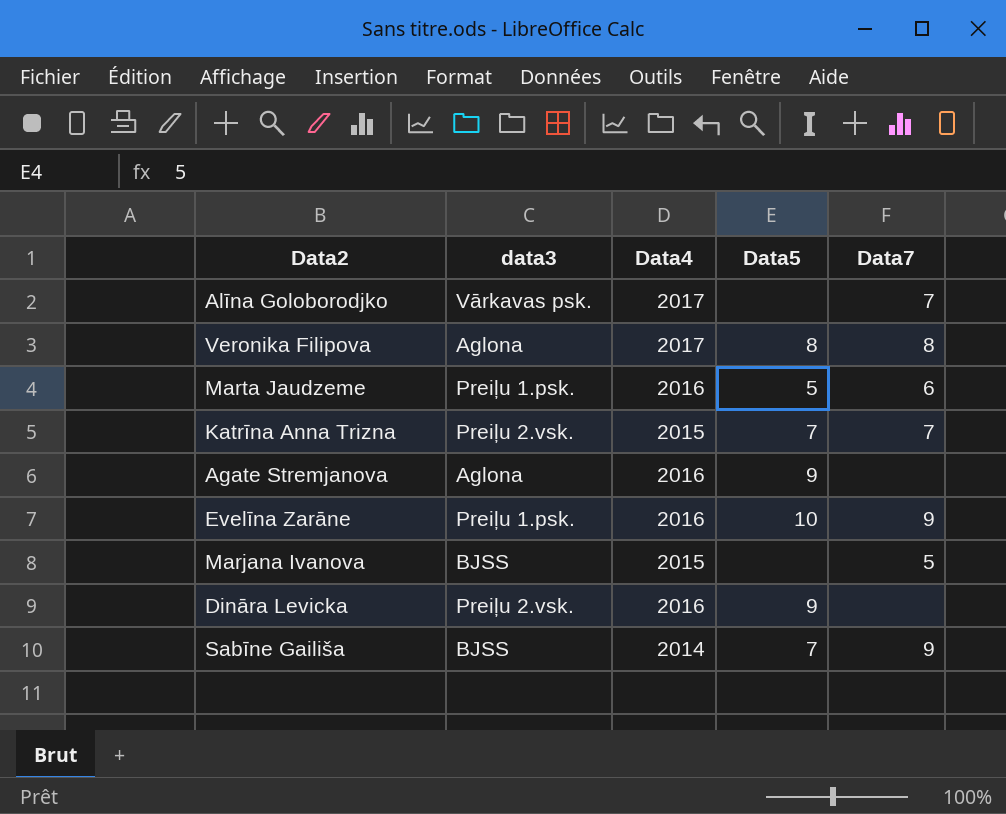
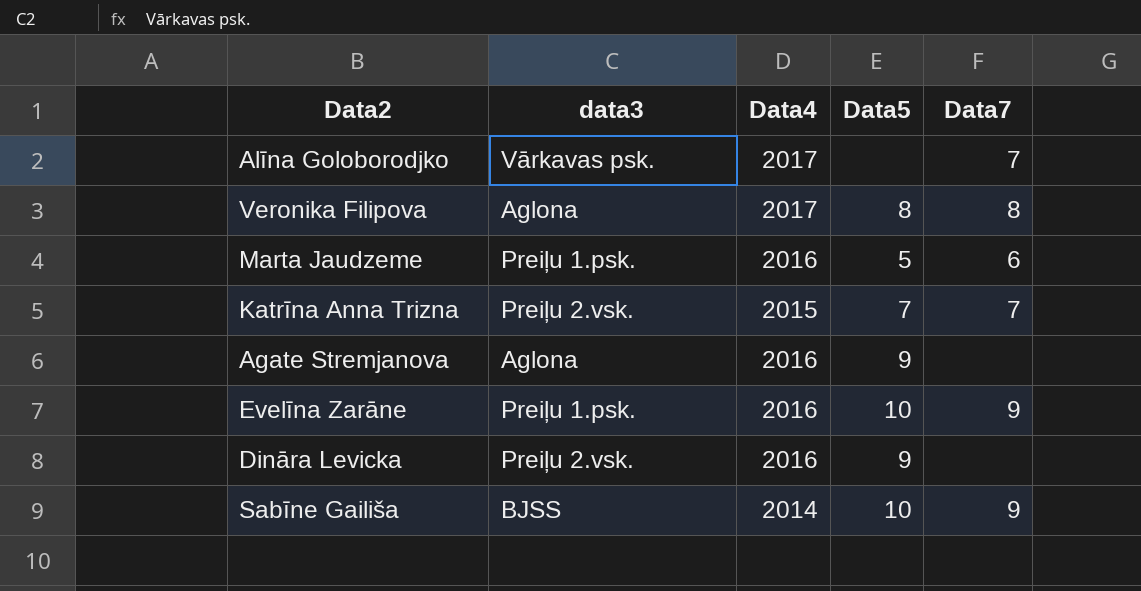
row Marjana Ivanova: BJSS | 2015 | none | 5 -> none
Sabīne Gailiša | Data5: 7 -> 10

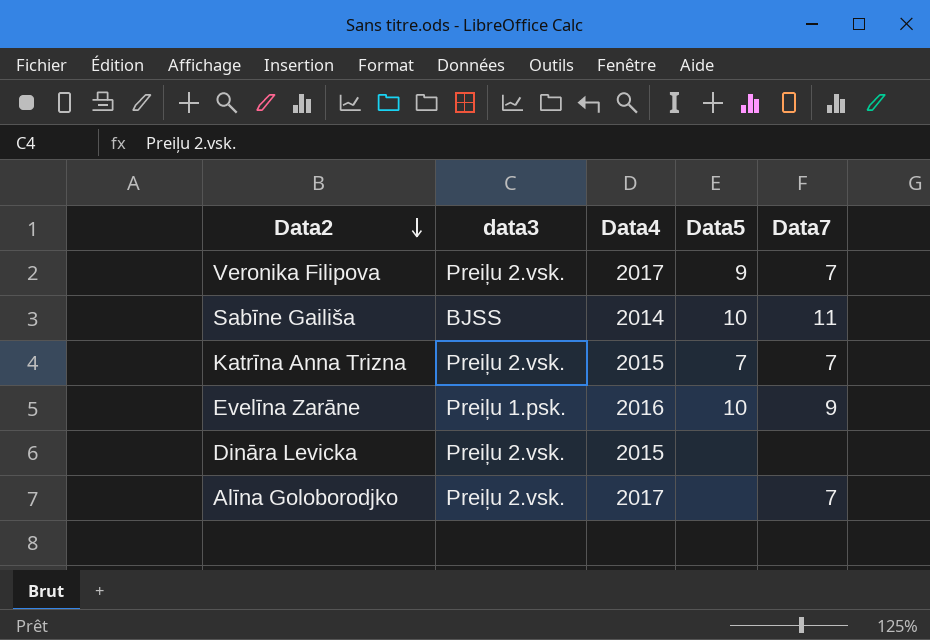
row order: none -> Data2 descending
row Marta Jaudzeme: Preiļu 1.psk. | 2016 | 5 | 6 -> none
row Agate Stremjanova: Aglona | 2016 | 9 | none -> none
Veronika Filipova | data3: Aglona -> Preiļu 2.vsk.
Veronika Filipova | Data5: 8 -> 9
Veronika Filipova | Data7: 8 -> 7
Sabīne Gailiša | Data7: 9 -> 11
Dināra Levicka | Data4: 2016 -> 2015
Dināra Levicka | Data5: 9 -> none
Alīna Goloborodjko | data3: Vārkavas psk. -> Preiļu 2.vsk.

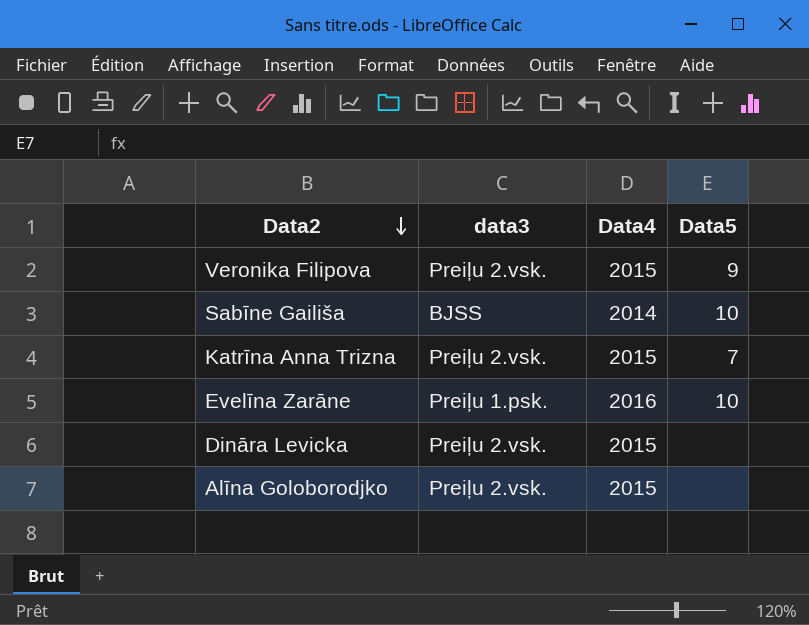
column Data7 | position: 5 -> none
Veronika Filipova | Data4: 2017 -> 2015
Alīna Goloborodjko | Data4: 2017 -> 2015

